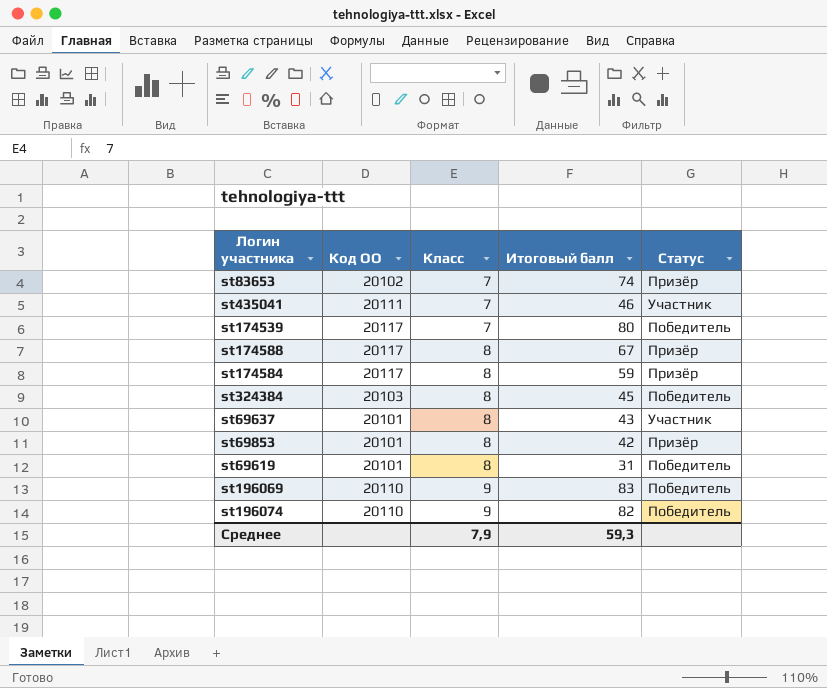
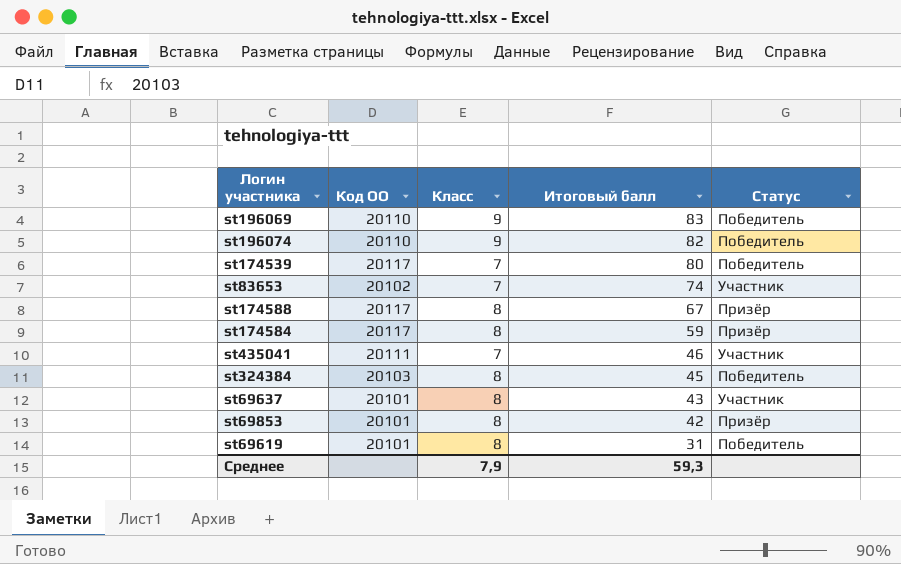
row order: Класс ascending -> Итоговый балл descending
st83653 | Статус: Призёр -> Участник

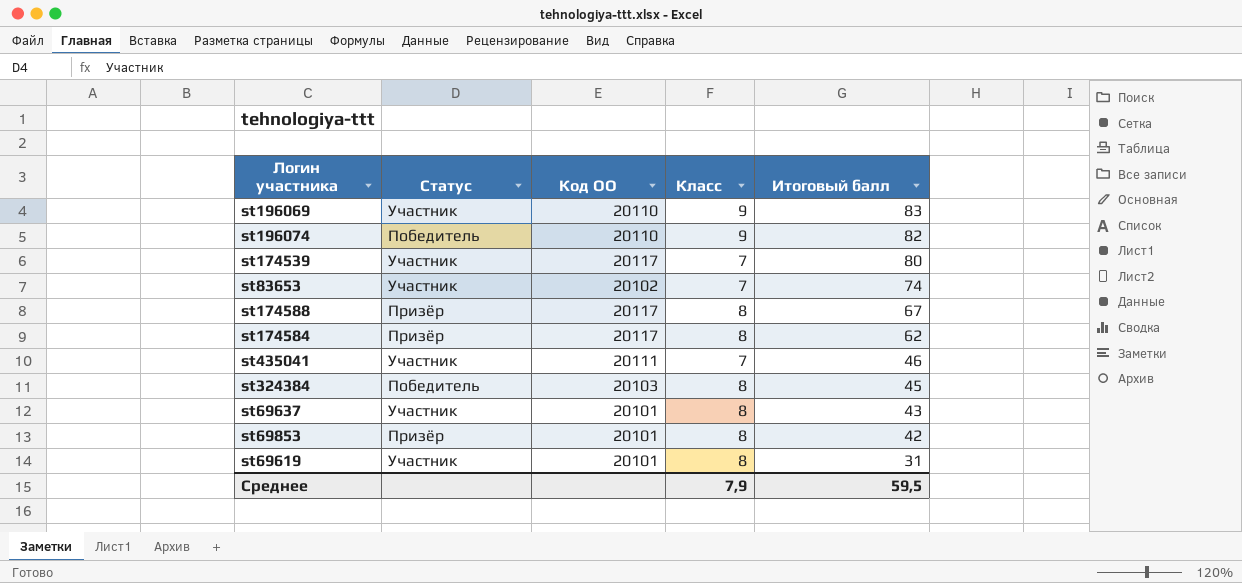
column Статус | position: 5 -> 2
st196069 | Статус: Победитель -> Участник
st174539 | Статус: Победитель -> Участник
st174584 | Итоговый балл: 59 -> 62
st69619 | Статус: Победитель -> Участник
Среднее | Итоговый балл: 59,3 -> 59,5

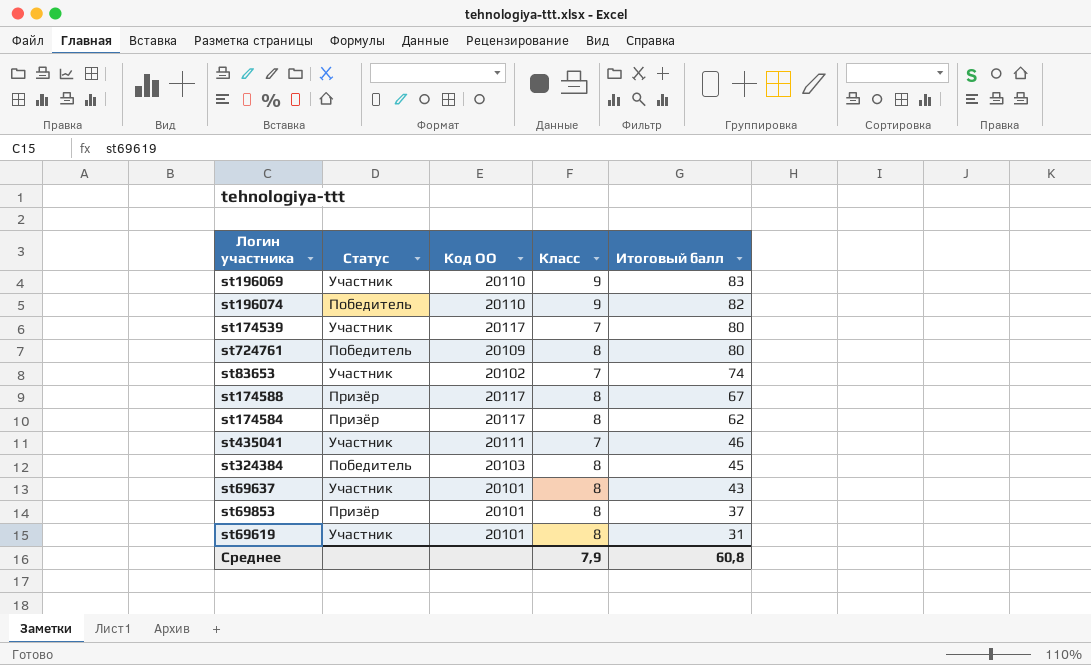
row st724761: none -> Победитель | 20109 | 8 | 80
st69853 | Итоговый балл: 42 -> 37
Среднее | Итоговый балл: 59,5 -> 60,8

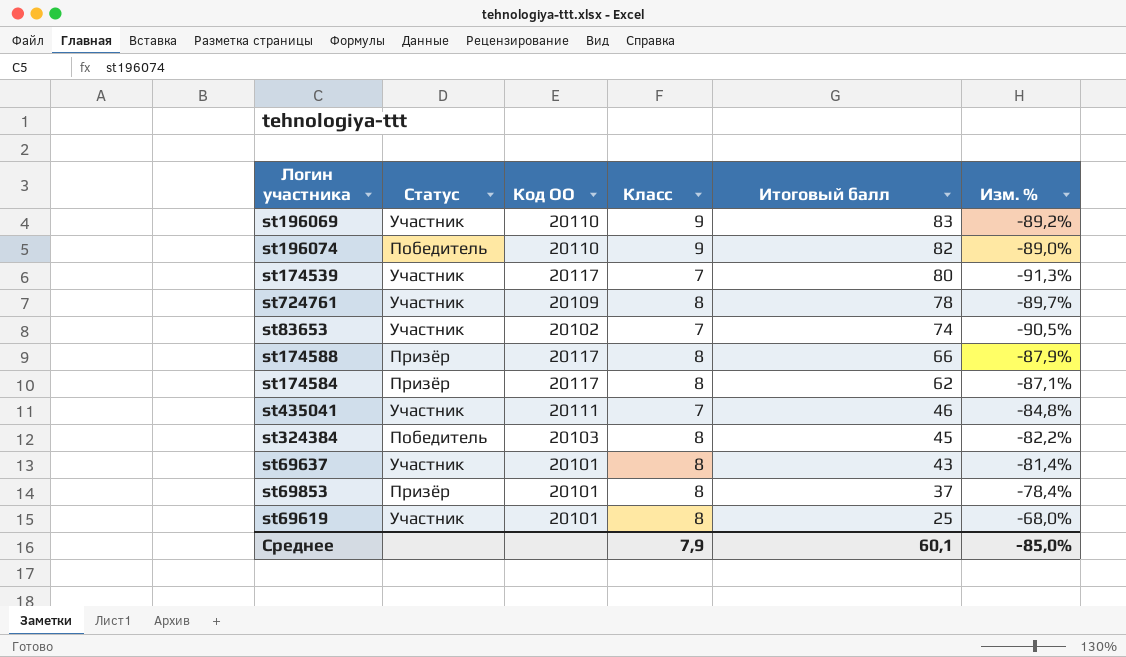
column Изм. % | formula: none -> ([Класс] - [Итоговый балл]) / [Итоговый балл]
st724761 | Статус: Победитель -> Участник
st724761 | Итоговый балл: 80 -> 78
st174588 | Итоговый балл: 67 -> 66
st69619 | Итоговый балл: 31 -> 25
Среднее | Итоговый балл: 60,8 -> 60,1

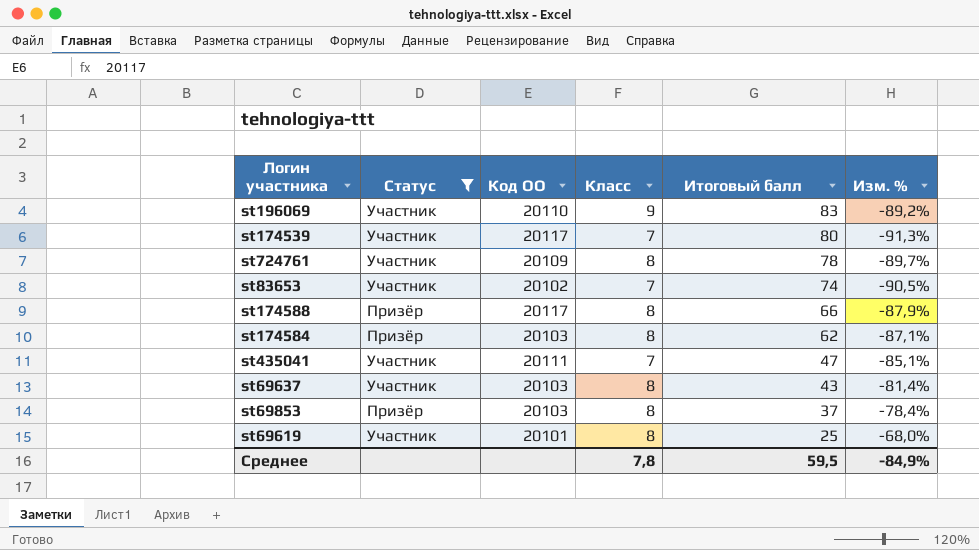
filter: none -> Статус != Победитель
st174584 | Код ОО: 20117 -> 20103
st435041 | Итоговый балл: 46 -> 47
st435041 | Изм. %: -84,8% -> -85,1%
st69637 | Код ОО: 20101 -> 20103
st69853 | Код ОО: 20101 -> 20103
Среднее | Класс: 7,9 -> 7,8
Среднее | Итоговый балл: 60,1 -> 59,5
Среднее | Изм. %: -85,0% -> -84,9%

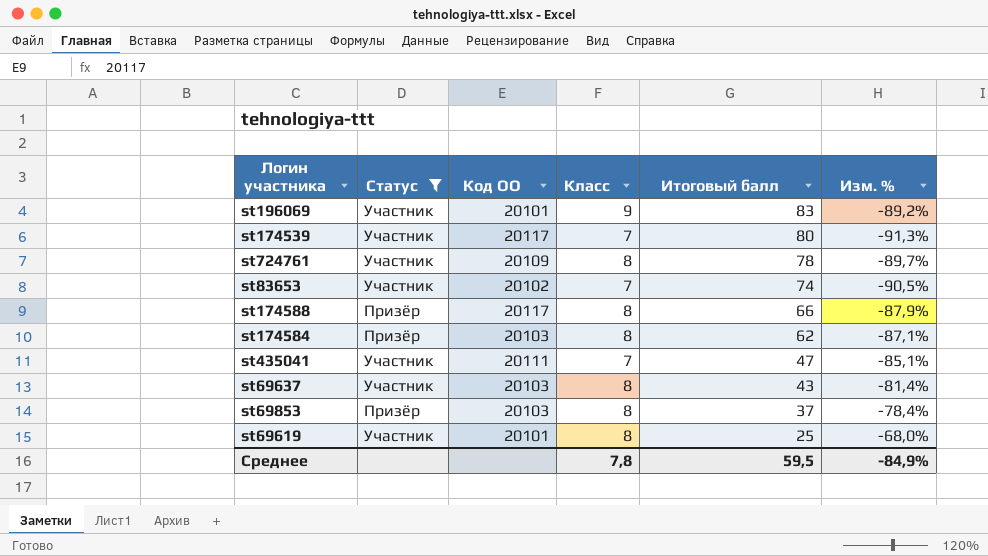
st196069 | Код ОО: 20110 -> 20101

